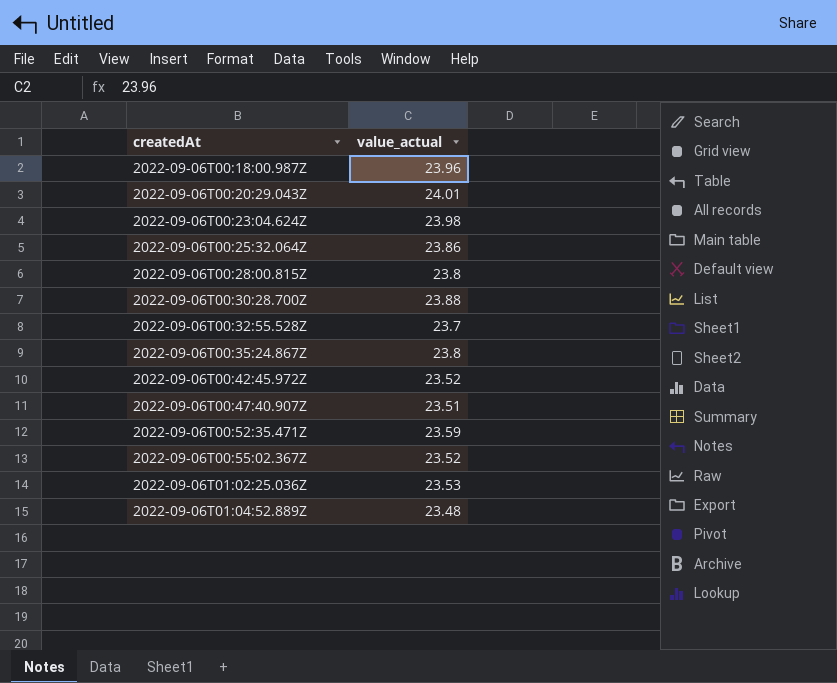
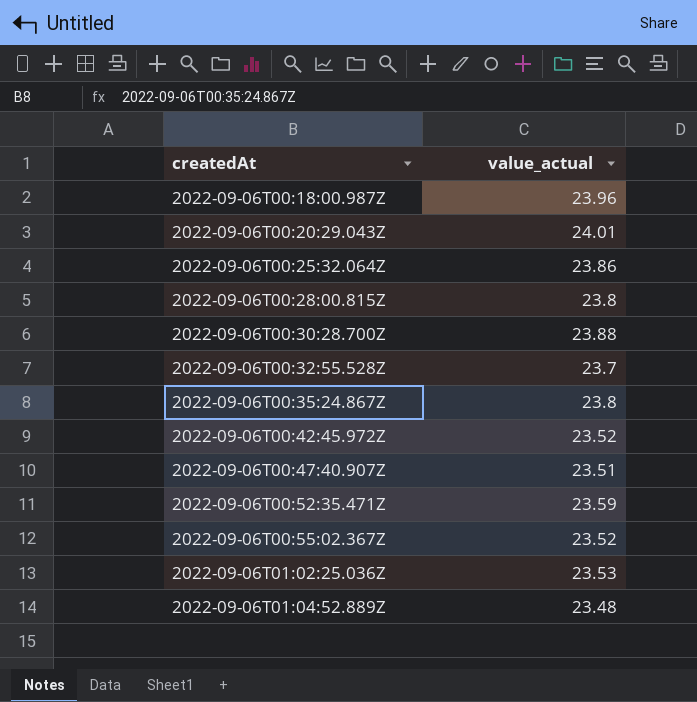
row 2022-09-06T00:23:04.624Z: 23.98 -> none

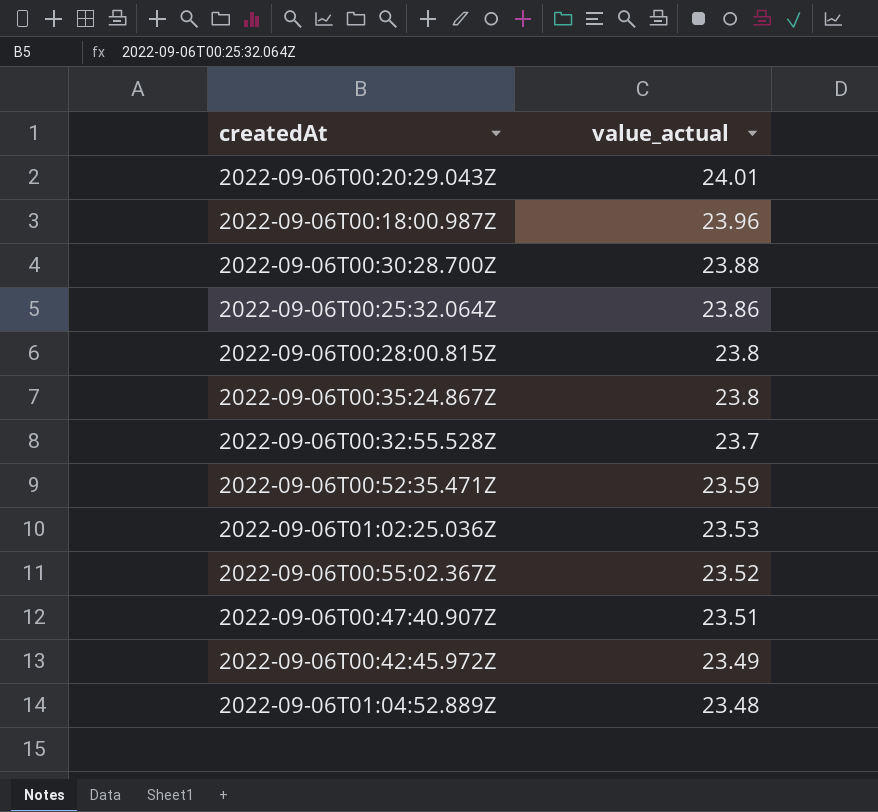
row order: createdAt ascending -> value_actual descending
2022-09-06T00:42:45.972Z | value_actual: 23.52 -> 23.49

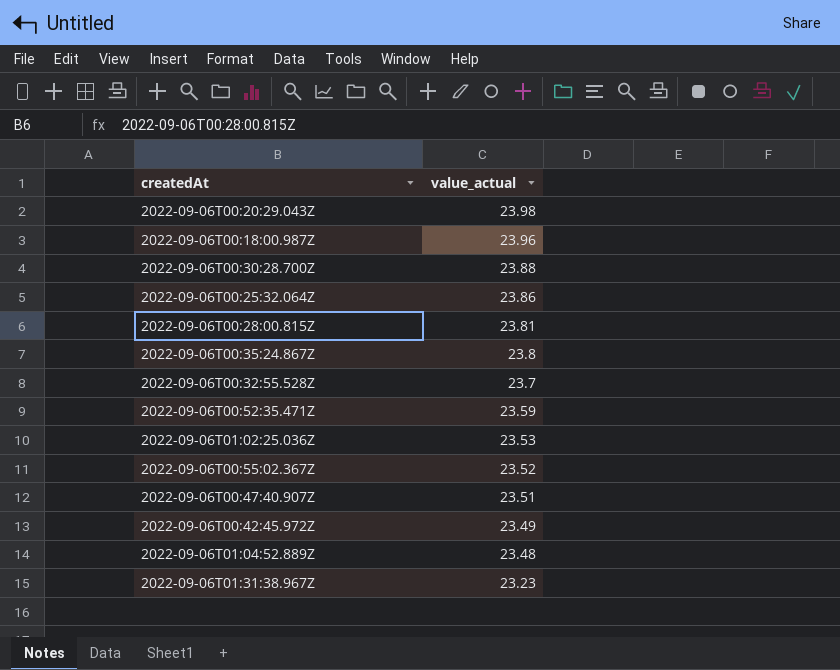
2022-09-06T00:20:29.043Z | value_actual: 24.01 -> 23.98
2022-09-06T00:28:00.815Z | value_actual: 23.8 -> 23.81
row 2022-09-06T01:31:38.967Z: none -> 23.23

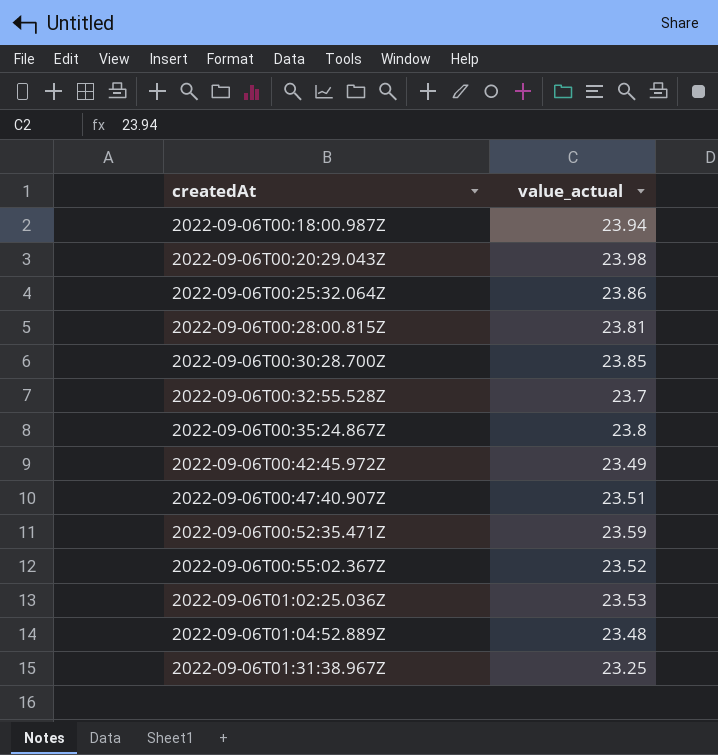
row order: value_actual descending -> createdAt ascending
2022-09-06T00:18:00.987Z | value_actual: 23.96 -> 23.94
2022-09-06T00:30:28.700Z | value_actual: 23.88 -> 23.85
2022-09-06T01:31:38.967Z | value_actual: 23.23 -> 23.25

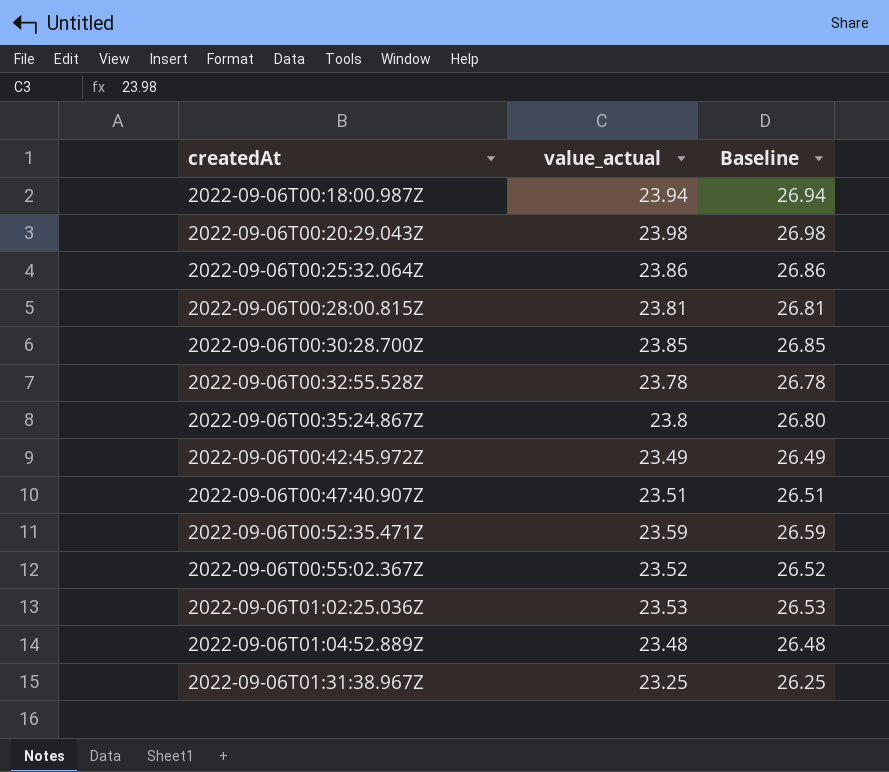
column Baseline | formula: none -> [value_actual] + 3
2022-09-06T00:32:55.528Z | value_actual: 23.7 -> 23.78

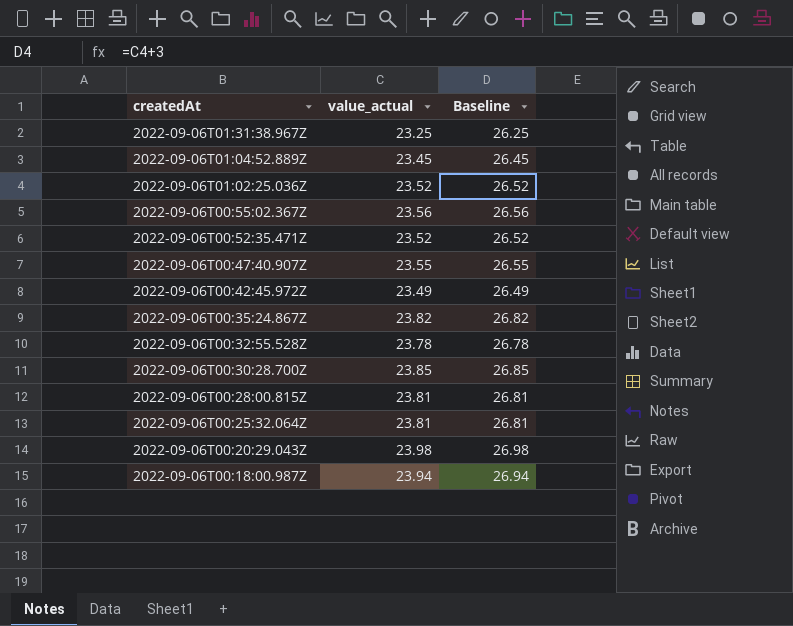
row order: createdAt ascending -> createdAt descending
2022-09-06T01:04:52.889Z | value_actual: 23.48 -> 23.45
2022-09-06T01:04:52.889Z | Baseline: 26.48 -> 26.45
2022-09-06T01:02:25.036Z | value_actual: 23.53 -> 23.52
2022-09-06T01:02:25.036Z | Baseline: 26.53 -> 26.52
2022-09-06T00:55:02.367Z | value_actual: 23.52 -> 23.56
2022-09-06T00:55:02.367Z | Baseline: 26.52 -> 26.56
2022-09-06T00:52:35.471Z | value_actual: 23.59 -> 23.52
2022-09-06T00:52:35.471Z | Baseline: 26.59 -> 26.52
2022-09-06T00:47:40.907Z | value_actual: 23.51 -> 23.55
2022-09-06T00:47:40.907Z | Baseline: 26.51 -> 26.55
2022-09-06T00:35:24.867Z | value_actual: 23.8 -> 23.82
2022-09-06T00:35:24.867Z | Baseline: 26.80 -> 26.82
2022-09-06T00:25:32.064Z | value_actual: 23.86 -> 23.81
2022-09-06T00:25:32.064Z | Baseline: 26.86 -> 26.81

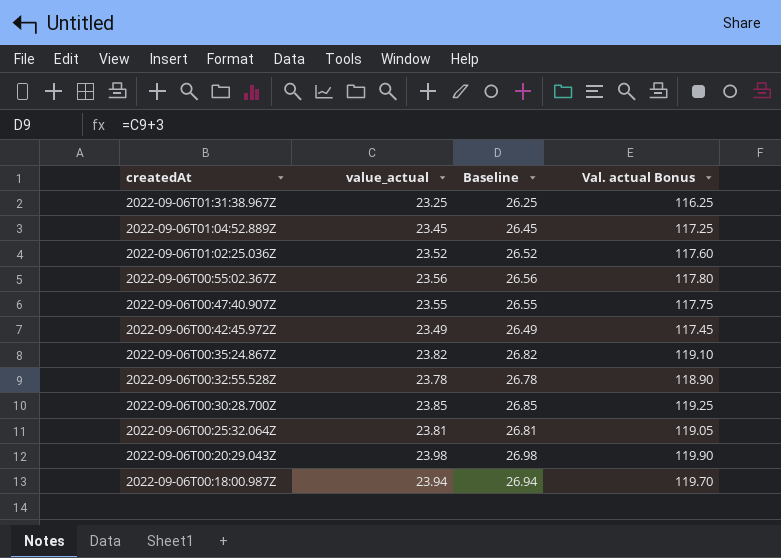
column Val. actual Bonus | formula: none -> [value_actual] * 5
row 2022-09-06T00:52:35.471Z: 23.52 | 26.52 -> none
row 2022-09-06T00:28:00.815Z: 23.81 | 26.81 -> none

